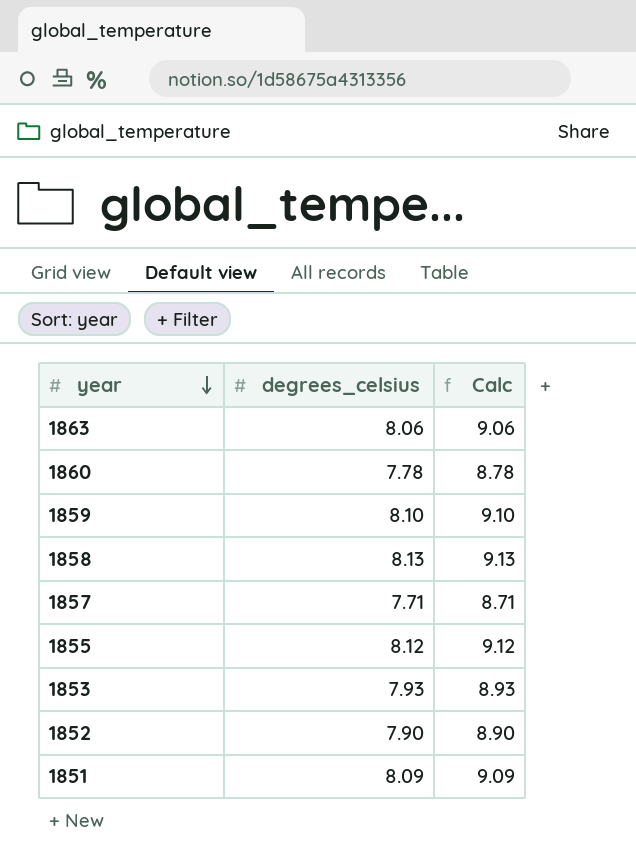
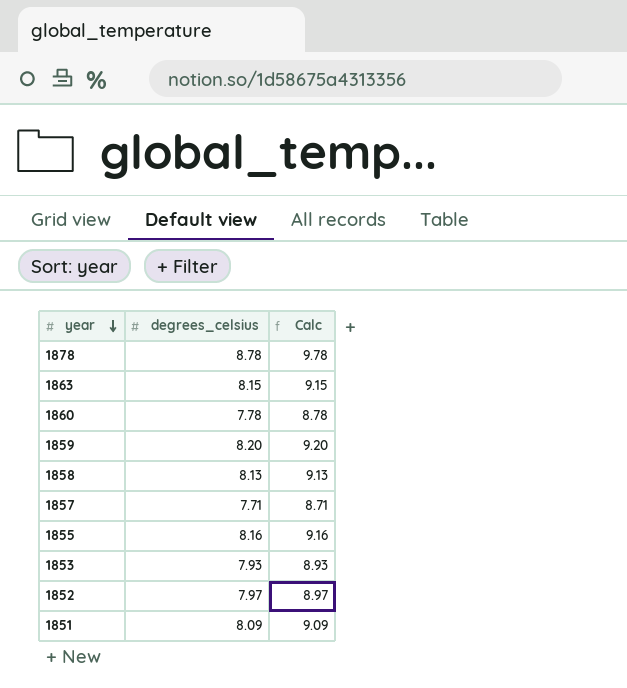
row 1878: none -> 8.78 | 9.78
1863 | degrees_celsius: 8.06 -> 8.15
1863 | Calc: 9.06 -> 9.15
1859 | degrees_celsius: 8.10 -> 8.20
1859 | Calc: 9.10 -> 9.20
1855 | degrees_celsius: 8.12 -> 8.16
1855 | Calc: 9.12 -> 9.16
1852 | degrees_celsius: 7.90 -> 7.97
1852 | Calc: 8.90 -> 8.97

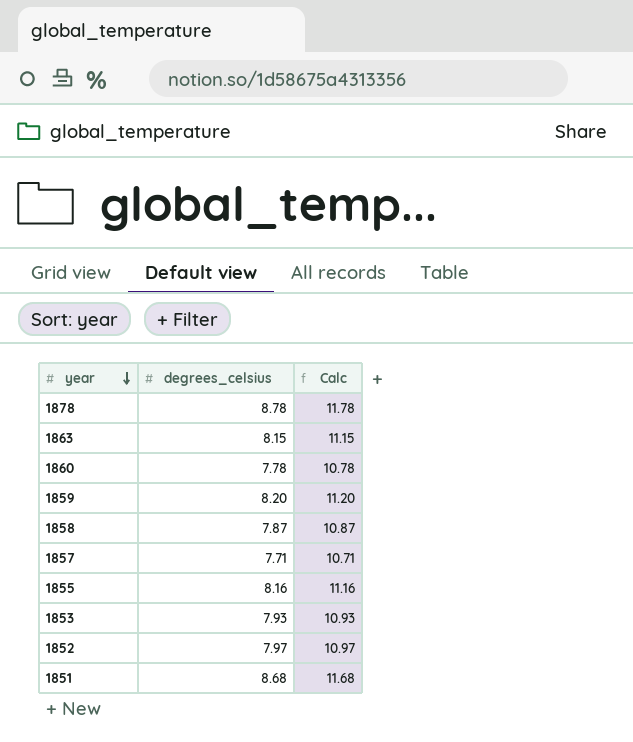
column Calc | formula: [degrees_celsius] + 1 -> [degrees_celsius] + 3
1858 | degrees_celsius: 8.13 -> 7.87
1851 | degrees_celsius: 8.09 -> 8.68

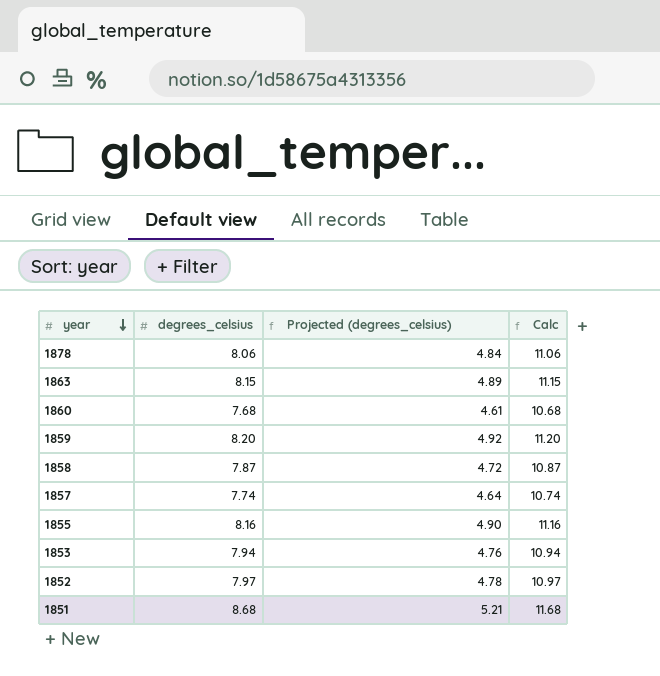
column Projected (degrees_celsius) | formula: none -> [degrees_celsius] * 0.6
1878 | degrees_celsius: 8.78 -> 8.06
1878 | Calc: 11.78 -> 11.06
1860 | degrees_celsius: 7.78 -> 7.68
1860 | Calc: 10.78 -> 10.68
1857 | degrees_celsius: 7.71 -> 7.74
1857 | Calc: 10.71 -> 10.74
1853 | degrees_celsius: 7.93 -> 7.94
1853 | Calc: 10.93 -> 10.94

